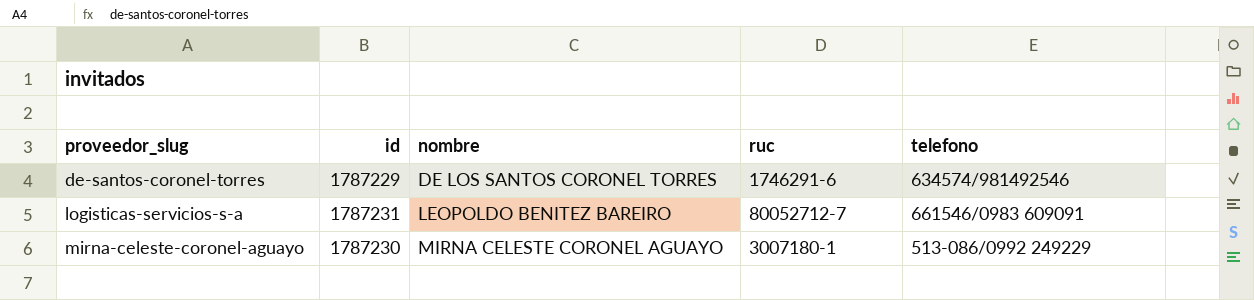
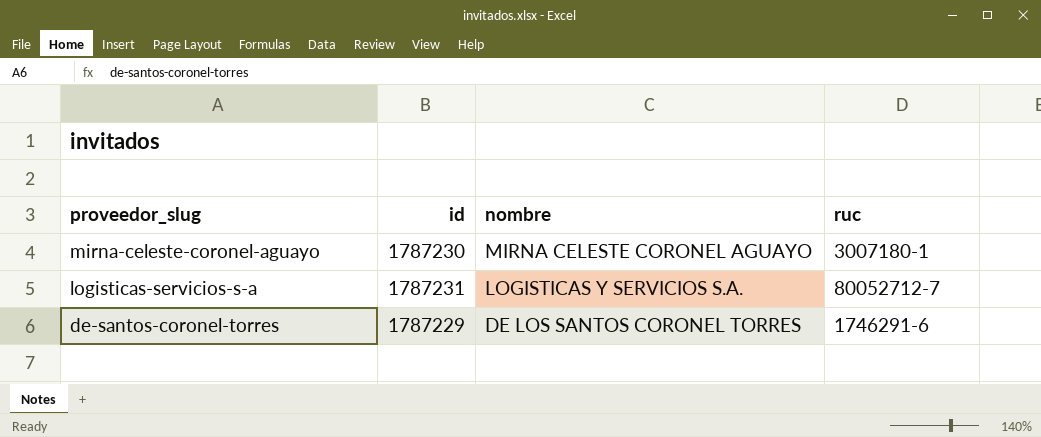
row order: proveedor_slug ascending -> proveedor_slug descending
column telefono | position: 5 -> none
logisticas-servicios-s-a | nombre: LEOPOLDO BENITEZ BAREIRO -> LOGISTICAS Y SERVICIOS S.A.

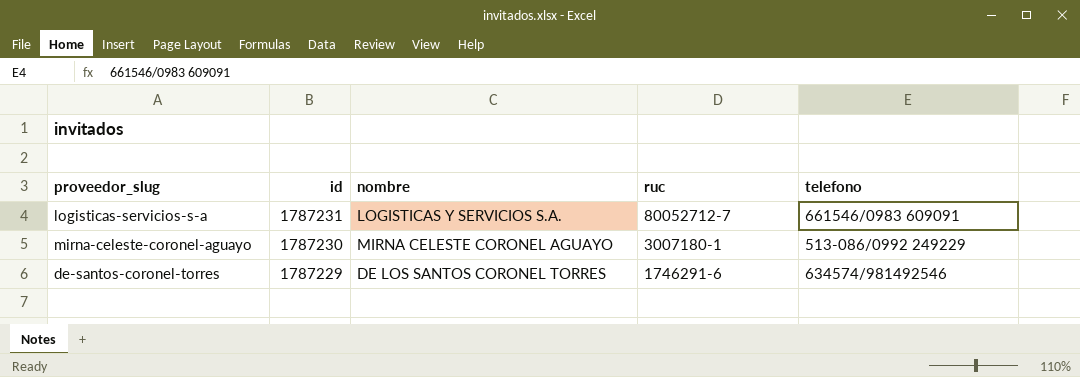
row order: proveedor_slug descending -> id descending
column telefono | position: none -> 5

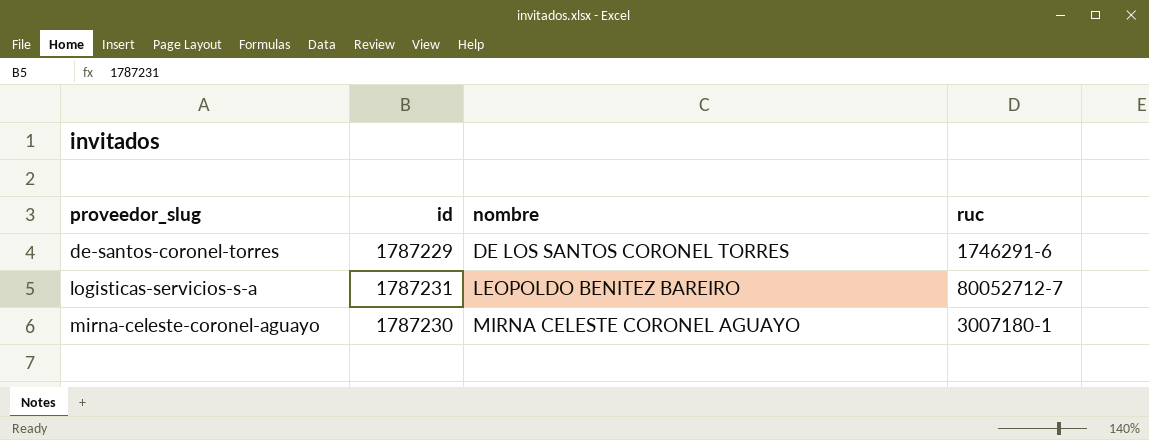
row order: id descending -> proveedor_slug ascending
column telefono | position: 5 -> none
logisticas-servicios-s-a | nombre: LOGISTICAS Y SERVICIOS S.A. -> LEOPOLDO BENITEZ BAREIRO

